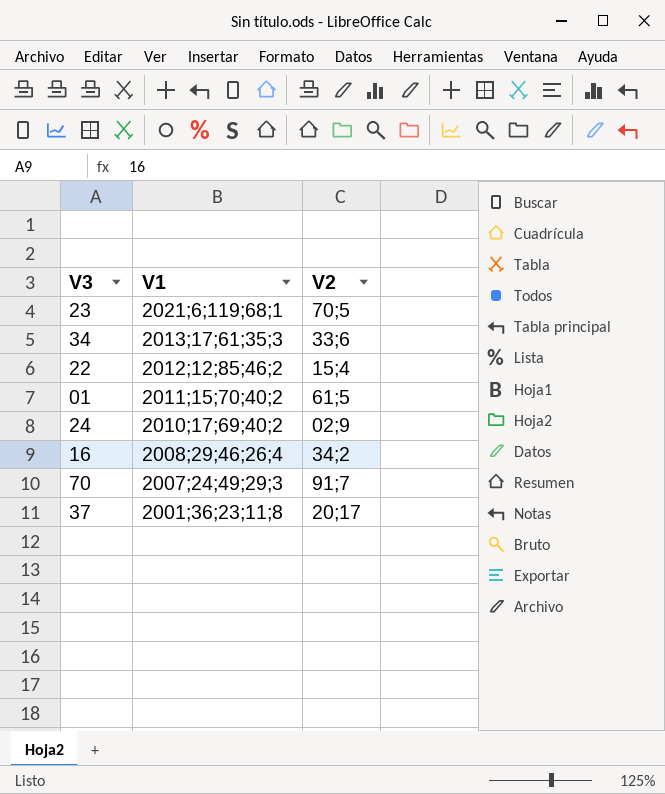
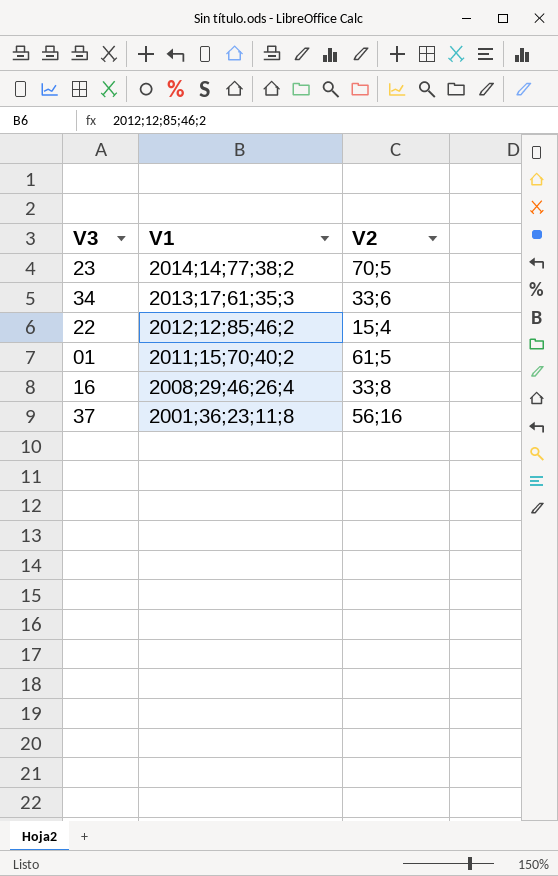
row 24: 2010;17;69;40;2 | 02;9 -> none
row 70: 2007;24;49;29;3 | 91;7 -> none
23 | V1: 2021;6;119;68;1 -> 2014;14;77;38;2
16 | V2: 34;2 -> 33;8
37 | V2: 20;17 -> 56;16

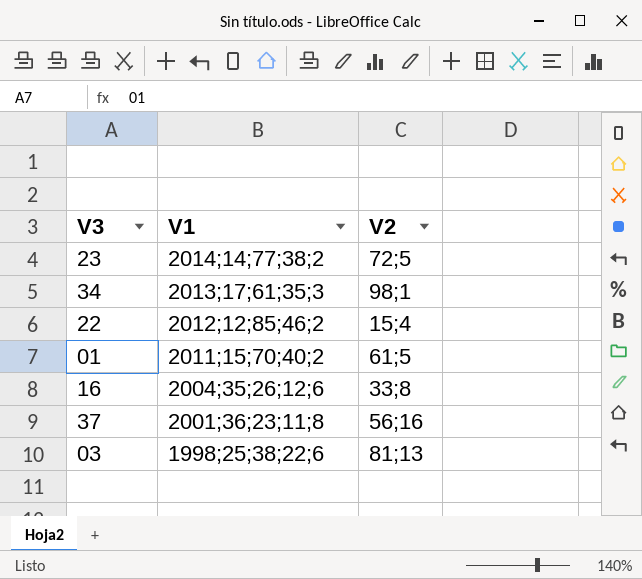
23 | V2: 70;5 -> 72;5
34 | V2: 33;6 -> 98;1
16 | V1: 2008;29;46;26;4 -> 2004;35;26;12;6
row 03: none -> 1998;25;38;22;6 | 81;13

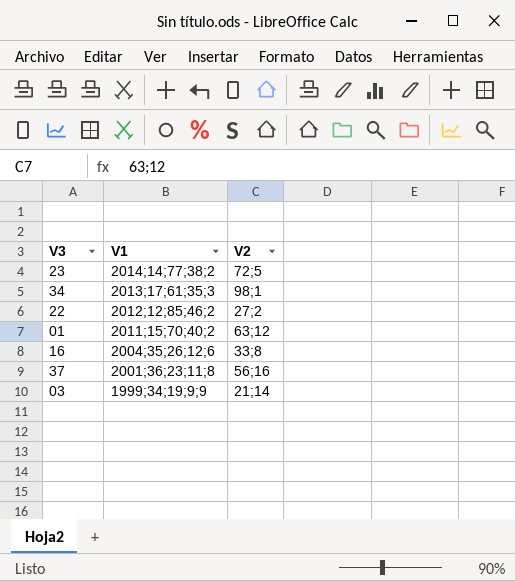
22 | V2: 15;4 -> 27;2
01 | V2: 61;5 -> 63;12
03 | V1: 1998;25;38;22;6 -> 1999;34;19;9;9
03 | V2: 81;13 -> 21;14

